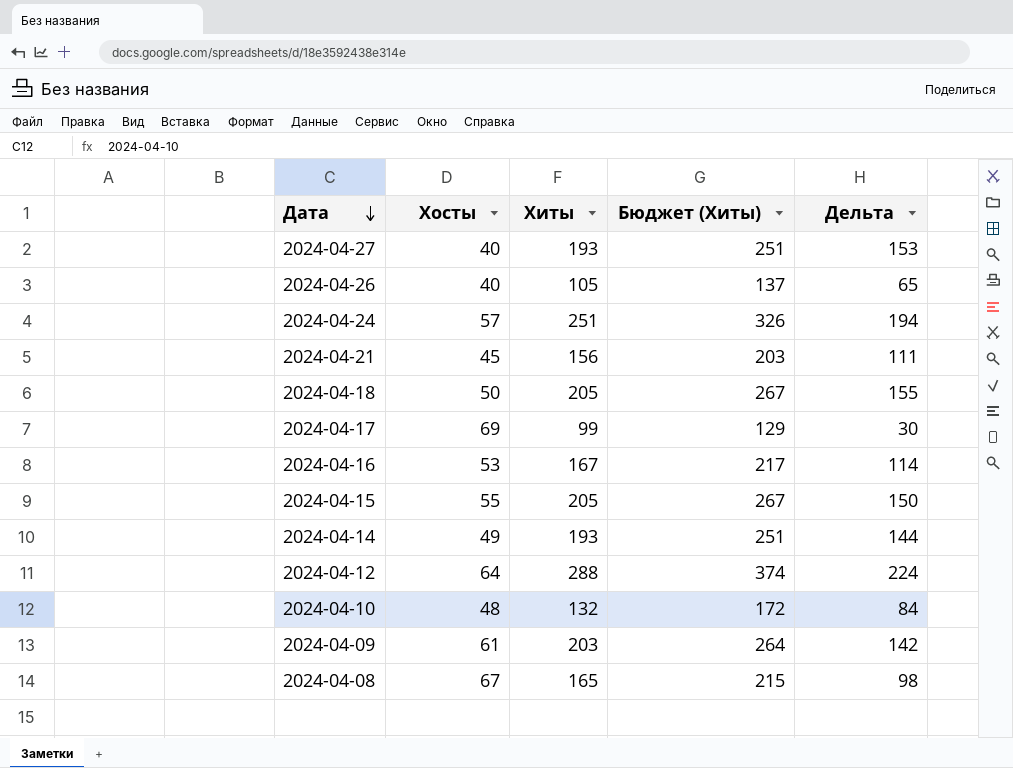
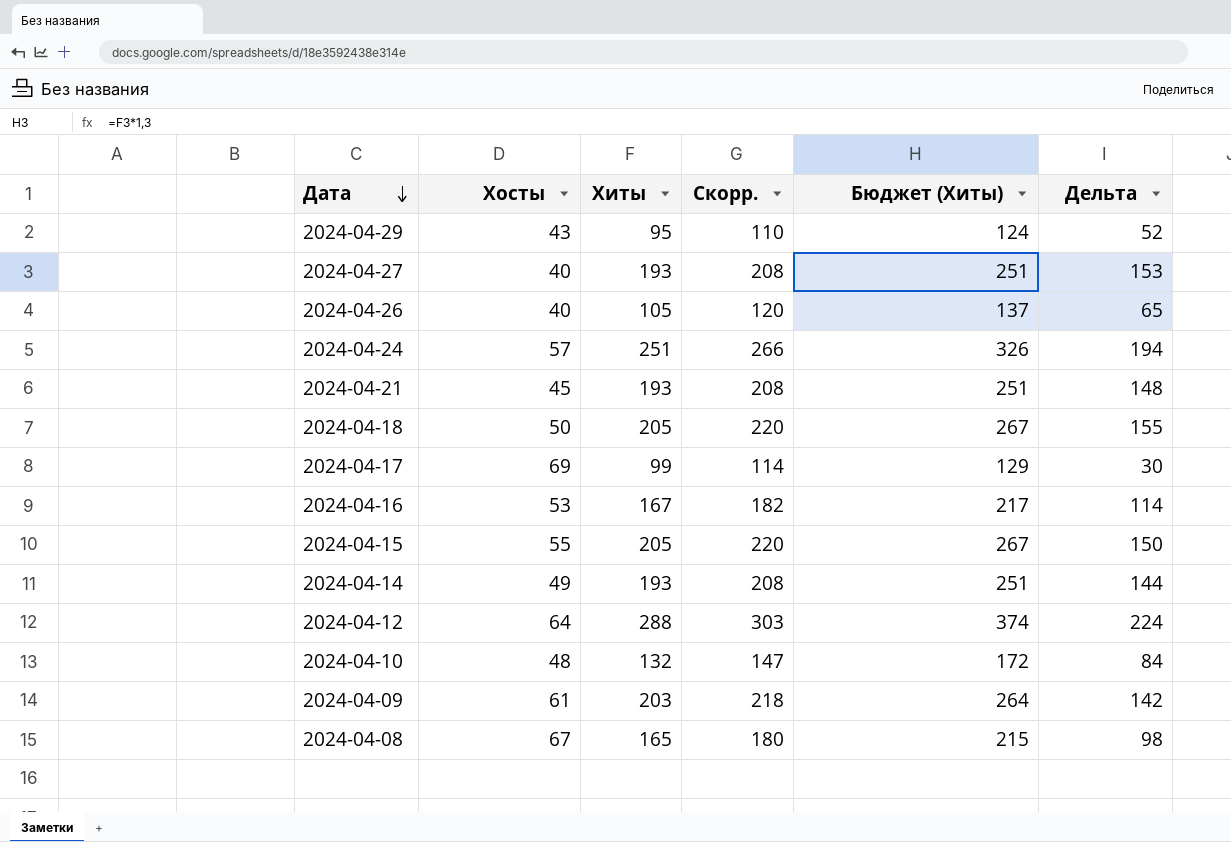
column Скорр. | formula: none -> [Хиты] + 15
row 2024-04-29: none -> 43 | 95 | 110 | 124 | 52
2024-04-21 | Хиты: 156 -> 193
2024-04-21 | Бюджет (Хиты): 203 -> 251
2024-04-21 | Дельта: 111 -> 148

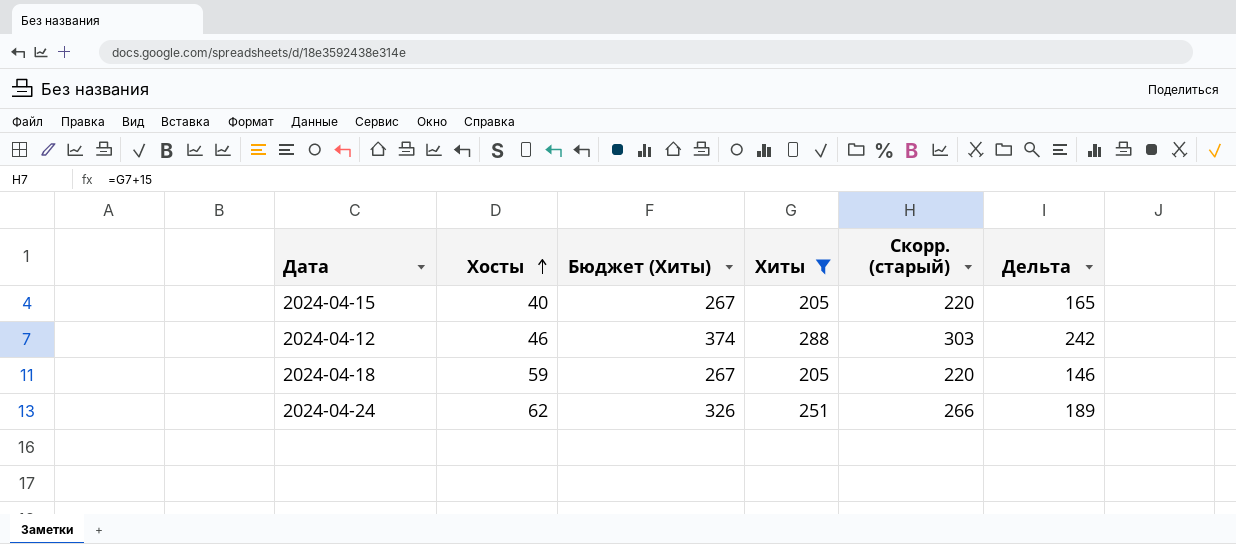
filter: none -> Хиты >= 205
row order: Дата descending -> Хосты ascending
column Бюджет (Хиты) | position: 5 -> 3
column name: Скорр. -> Скорр. (старый)
2024-04-15 | Хосты: 55 -> 40
2024-04-15 | Дельта: 150 -> 165
2024-04-12 | Хосты: 64 -> 46
2024-04-12 | Дельта: 224 -> 242
2024-04-18 | Хосты: 50 -> 59
2024-04-18 | Дельта: 155 -> 146
2024-04-24 | Хосты: 57 -> 62
2024-04-24 | Дельта: 194 -> 189

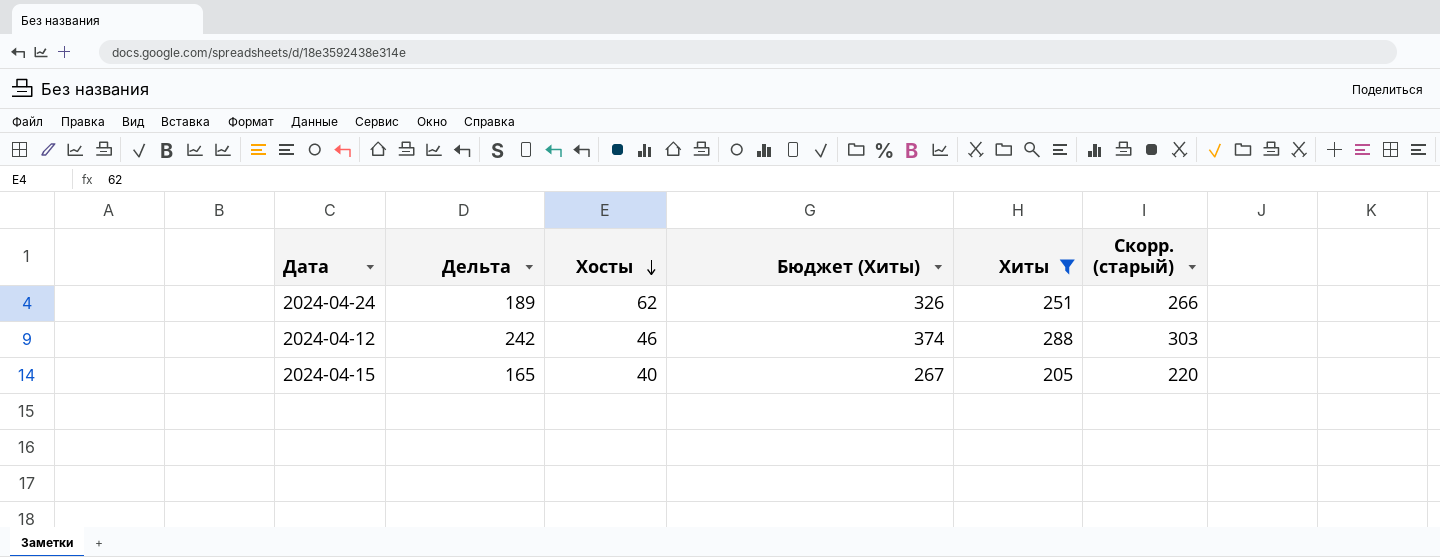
row order: Хосты ascending -> Хосты descending
column Дельта | position: 6 -> 2
row 2024-04-18: 59 | 267 | 205 | 220 | 146 -> none

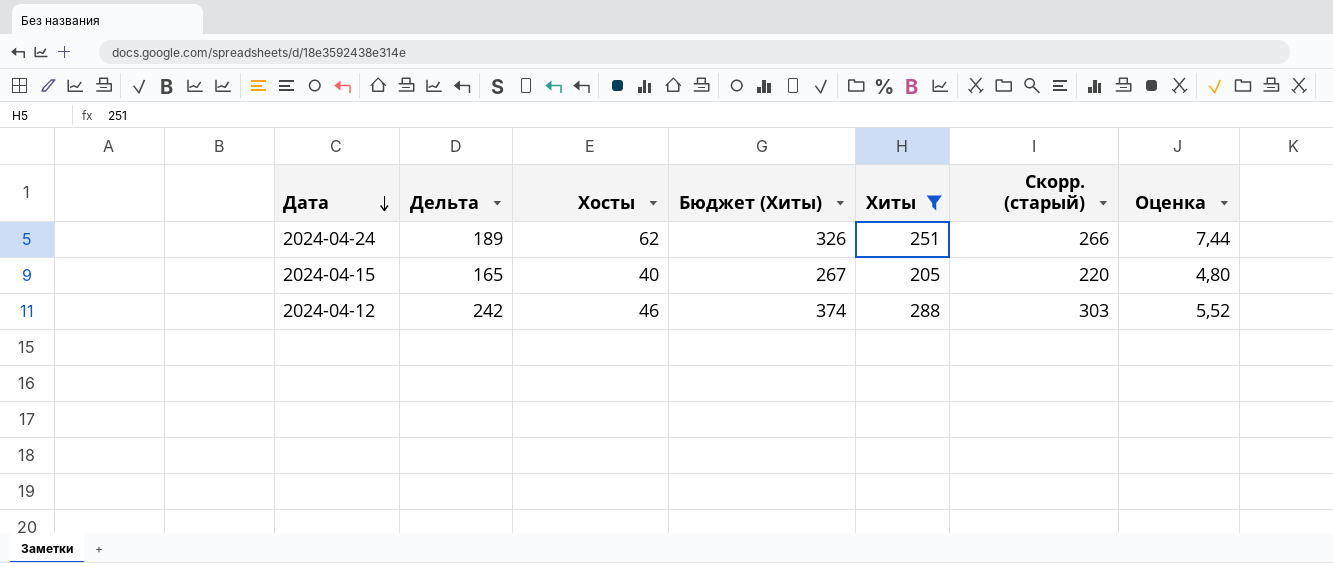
row order: Хосты descending -> Дата descending
column Оценка | formula: none -> [Хосты] * 0,12

